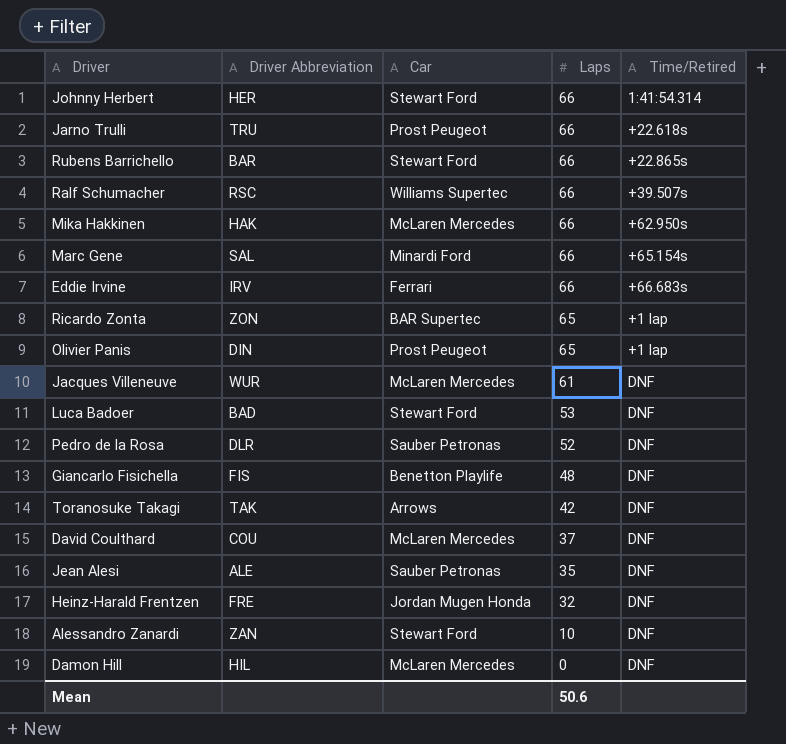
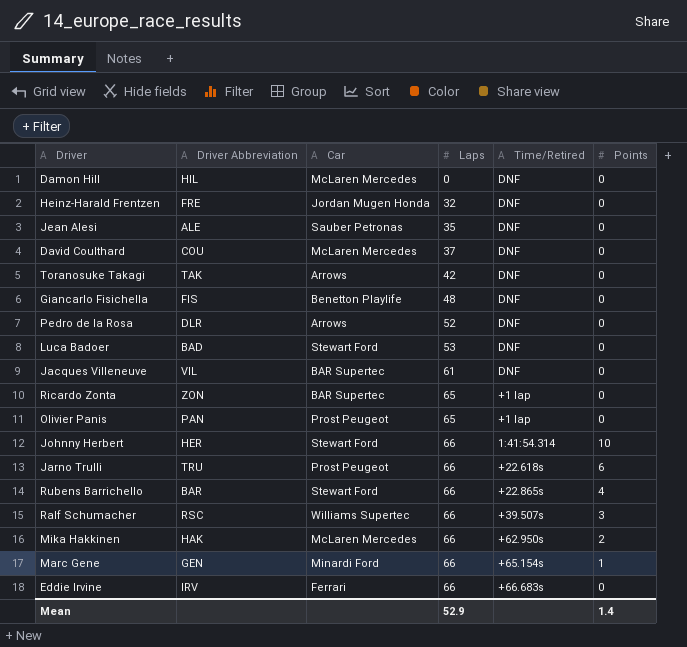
row order: Laps descending -> Laps ascending
column Points | position: none -> 6
row Alessandro Zanardi: ZAN | Stewart Ford | 10 | DNF -> none
Pedro de la Rosa | Car: Sauber Petronas -> Arrows
Jacques Villeneuve | Driver Abbreviation: WUR -> VIL
Jacques Villeneuve | Car: McLaren Mercedes -> BAR Supertec
Olivier Panis | Driver Abbreviation: DIN -> PAN
Marc Gene | Driver Abbreviation: SAL -> GEN
Mean | Laps: 50.6 -> 52.9

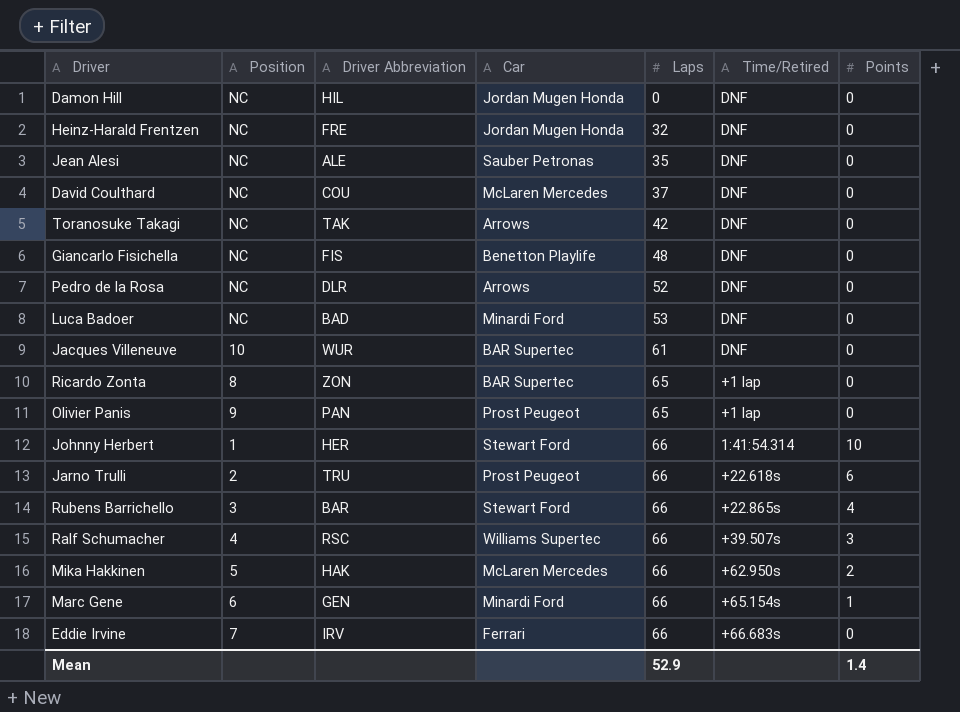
column Position | position: none -> 2
Damon Hill | Car: McLaren Mercedes -> Jordan Mugen Honda
Luca Badoer | Car: Stewart Ford -> Minardi Ford
Jacques Villeneuve | Driver Abbreviation: VIL -> WUR

